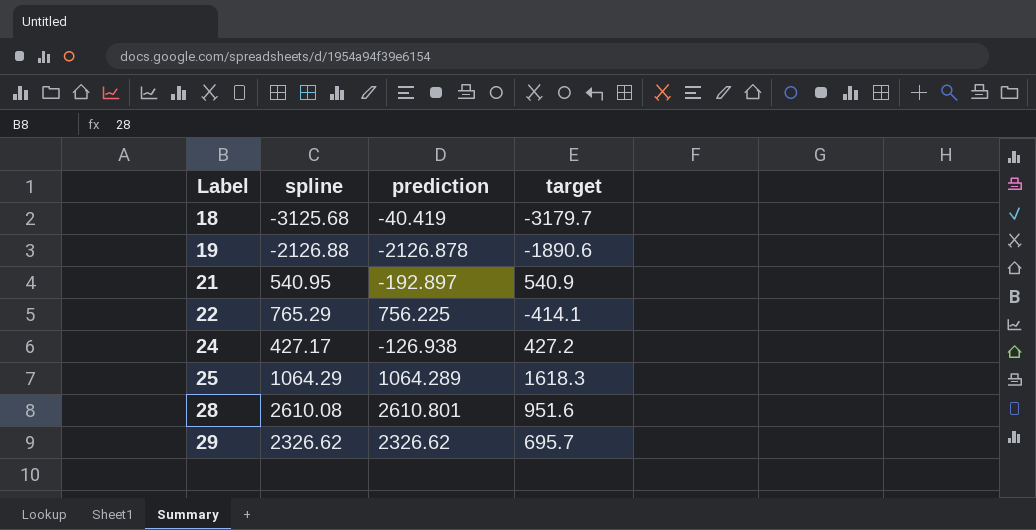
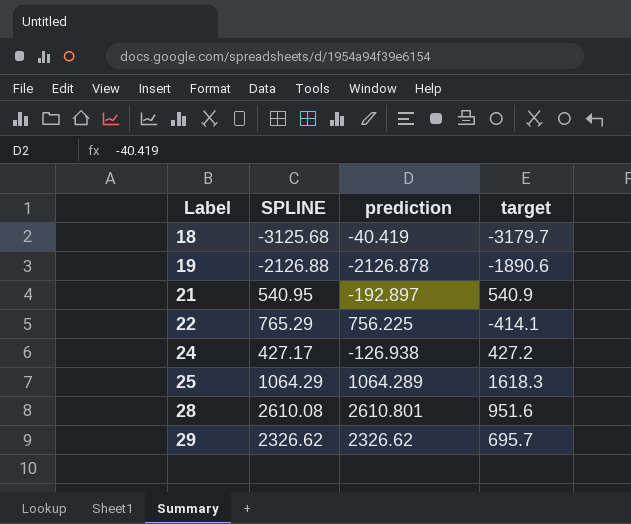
column name: spline -> SPLINE

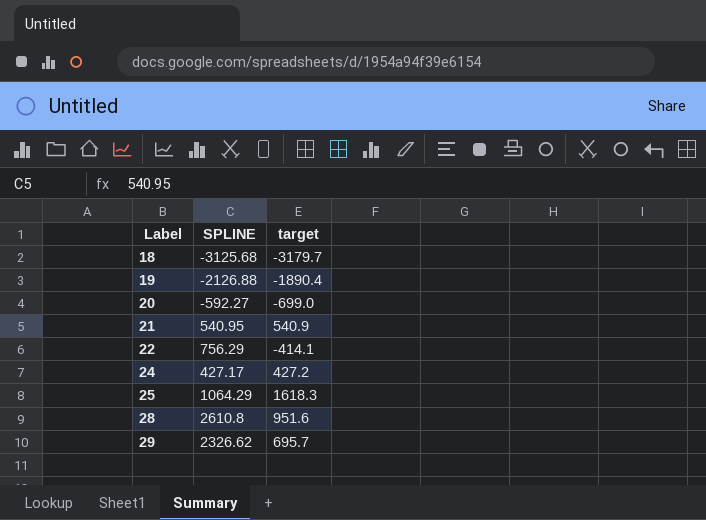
column prediction | position: 3 -> none
19 | target: -1890.6 -> -1890.4
row 20: none -> -592.27 | -699.0
22 | SPLINE: 765.29 -> 756.29
28 | SPLINE: 2610.08 -> 2610.8

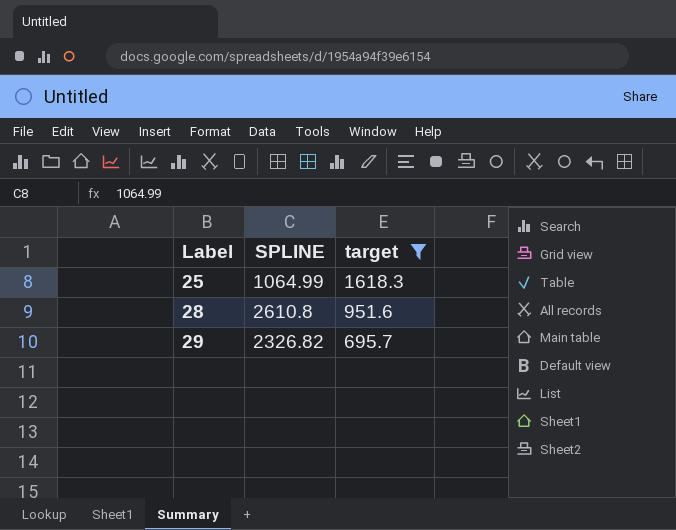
filter: none -> target >= 695.7
25 | SPLINE: 1064.29 -> 1064.99
29 | SPLINE: 2326.62 -> 2326.82

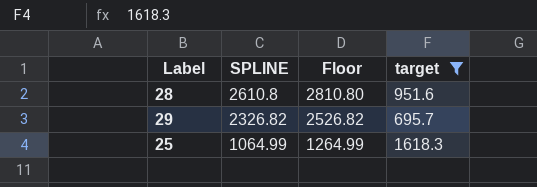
row order: Label ascending -> SPLINE descending
column Floor | formula: none -> [SPLINE] + 200

